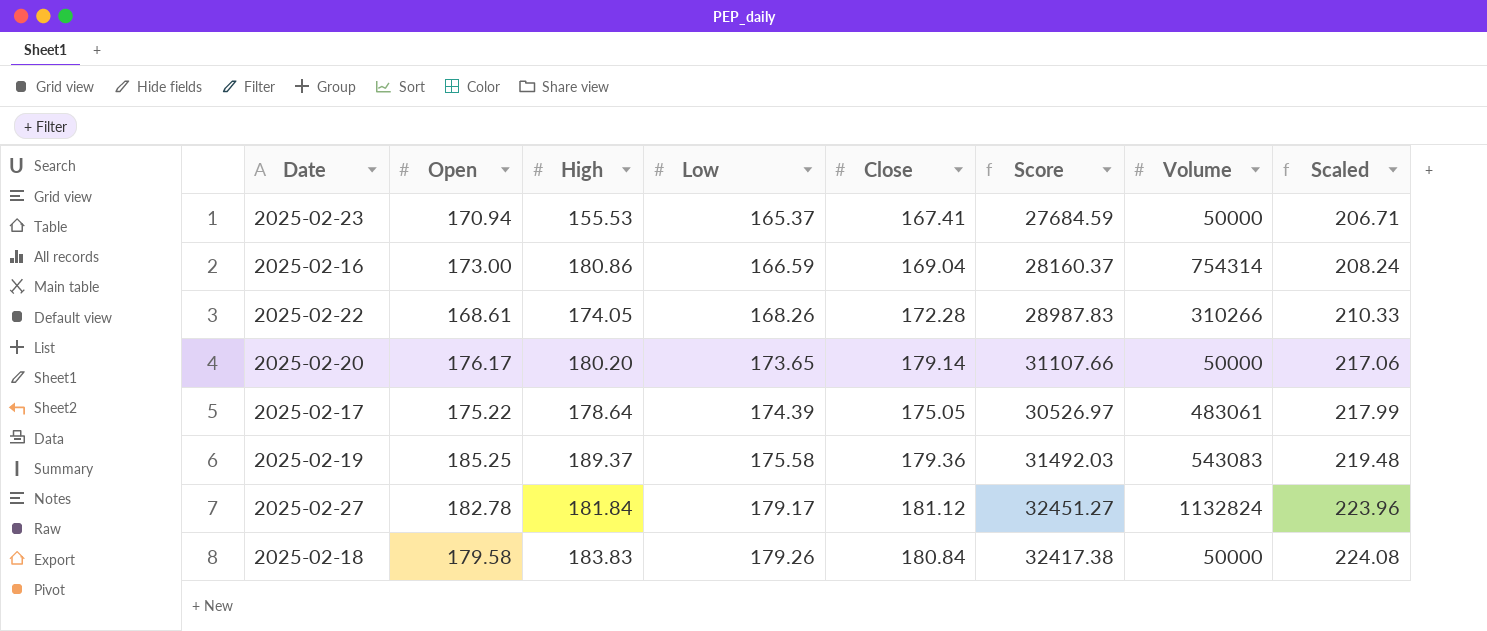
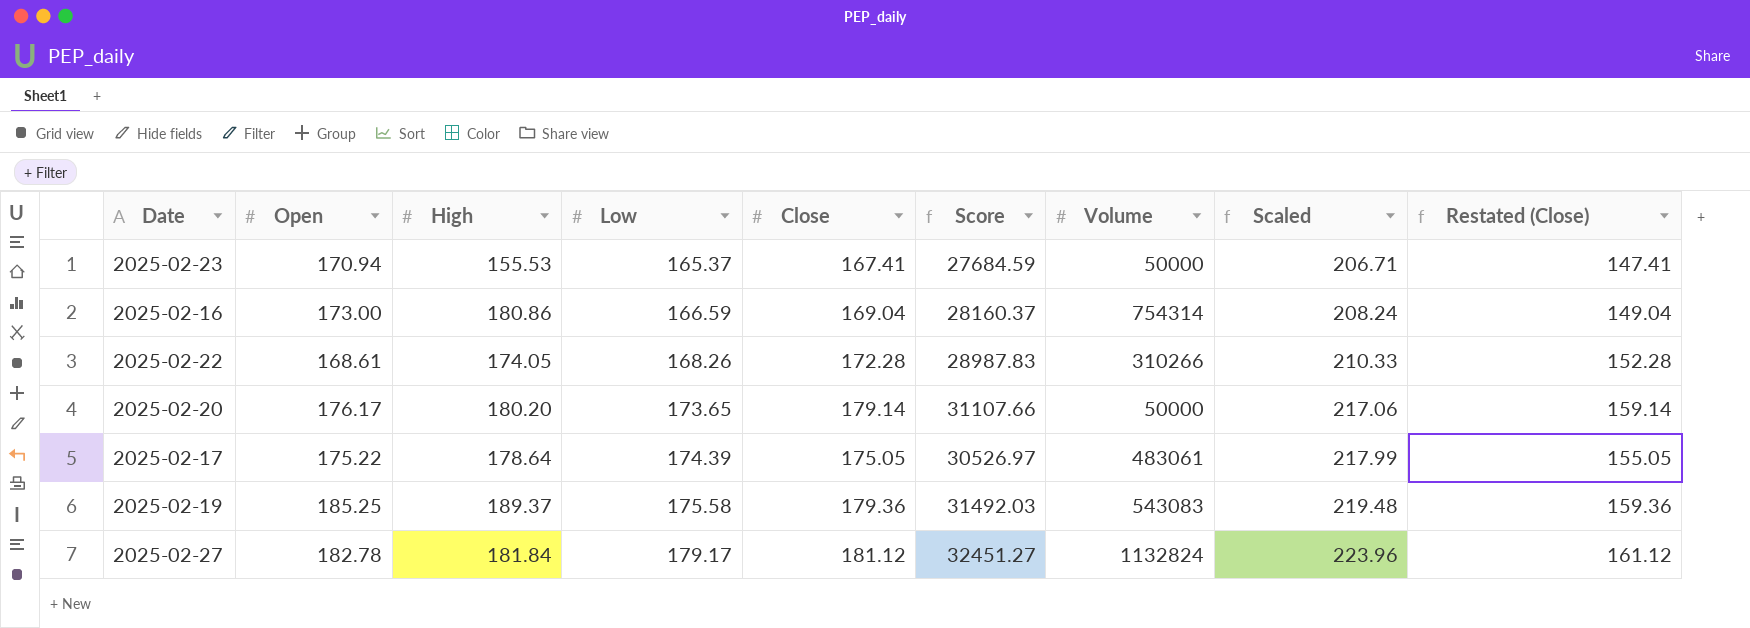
column Restated (Close) | formula: none -> [Close] - 20
row 2025-02-18: 179.58 | 183.83 | 179.26 | 180.84 | 32417.38 | 50000 | 224.08 -> none

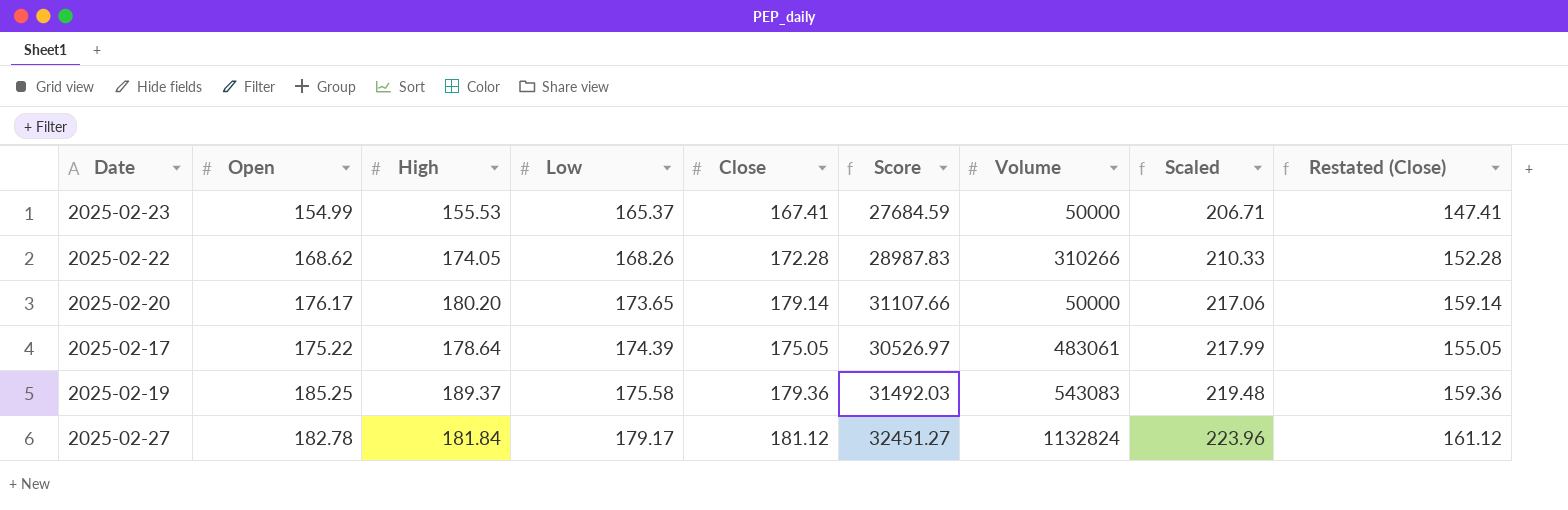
row 2025-02-16: 173.00 | 180.86 | 166.59 | 169.04 | 28160.37 | 754314 | 208.24 | 149.04 -> none
2025-02-23 | Open: 170.94 -> 154.99
2025-02-22 | Open: 168.61 -> 168.62

